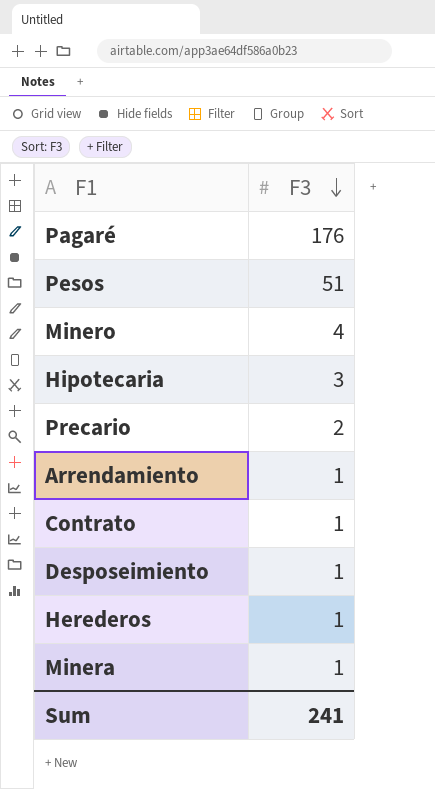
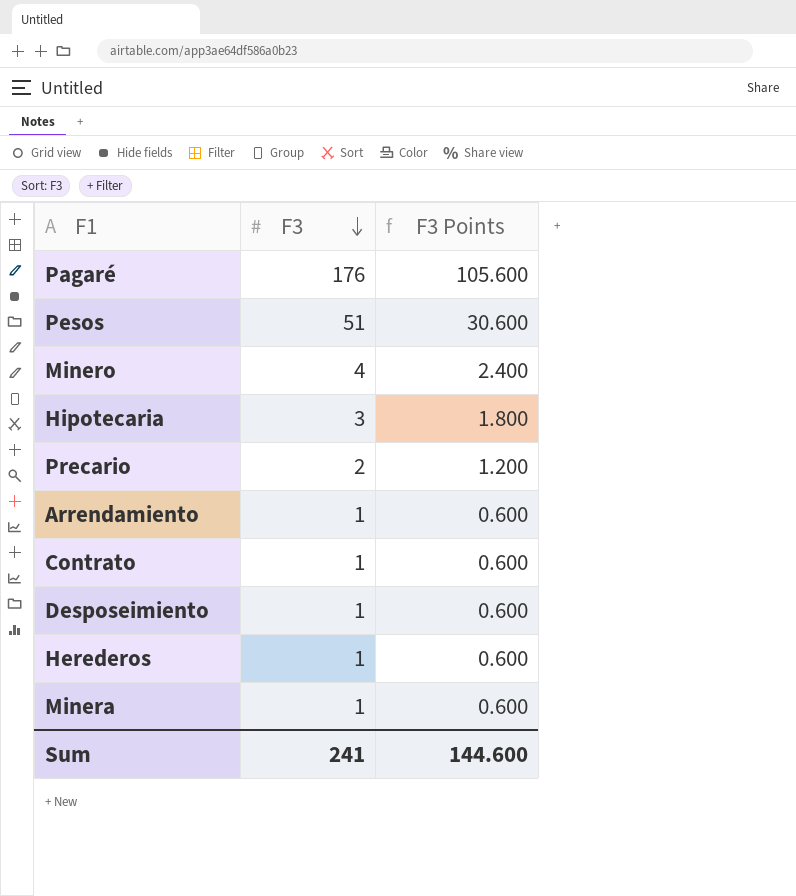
column F3 Points | formula: none -> [F3] * 0.6

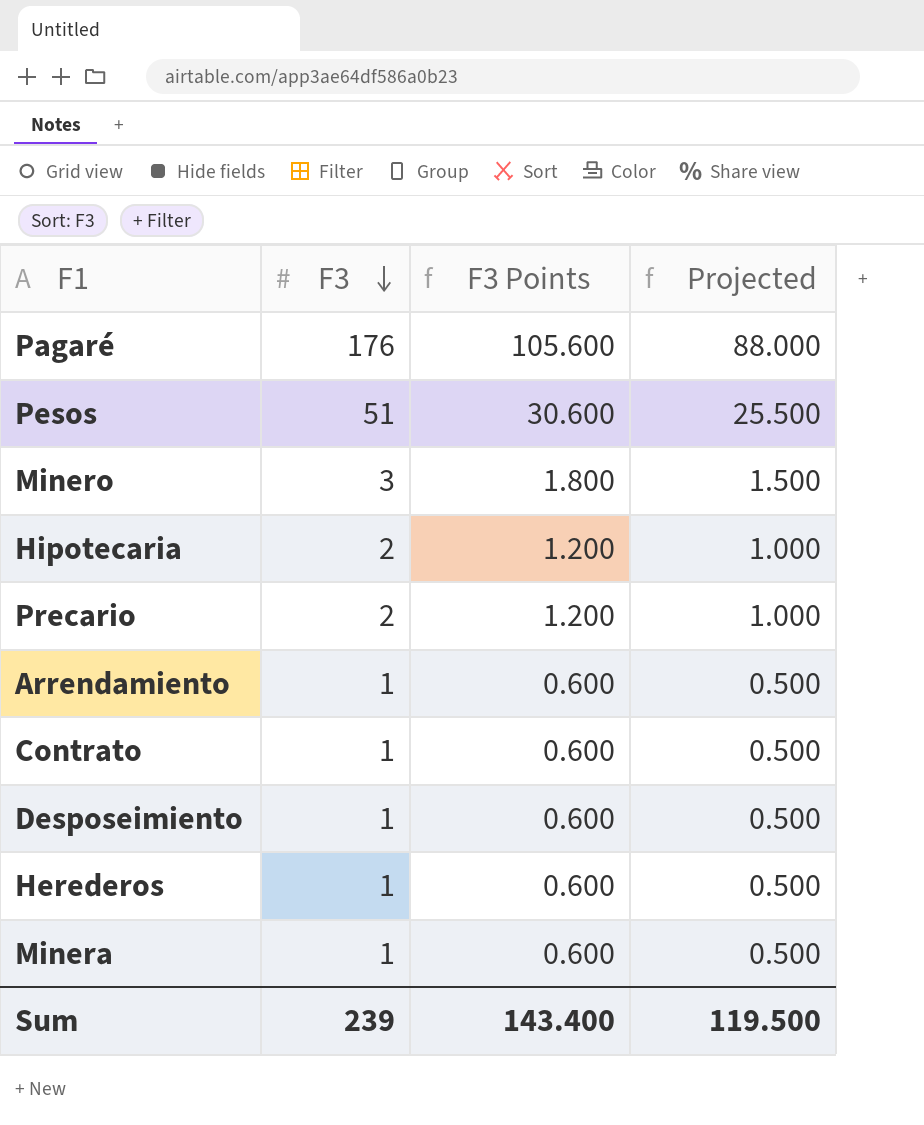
column Projected | formula: none -> [F3] * 0.5
Minero | F3: 4 -> 3
Minero | F3 Points: 2.400 -> 1.800
Hipotecaria | F3: 3 -> 2
Hipotecaria | F3 Points: 1.800 -> 1.200
Sum | F3: 241 -> 239
Sum | F3 Points: 144.600 -> 143.400

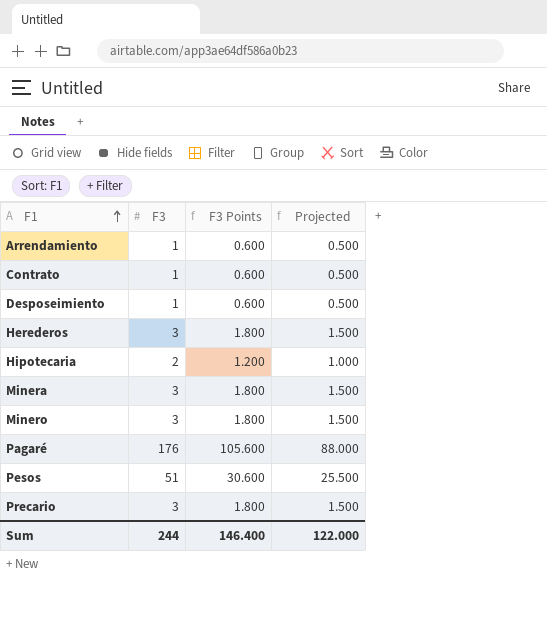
row order: F3 descending -> F1 ascending
Herederos | F3: 1 -> 3
Herederos | F3 Points: 0.600 -> 1.800
Herederos | Projected: 0.500 -> 1.500
Minera | F3: 1 -> 3
Minera | F3 Points: 0.600 -> 1.800
Minera | Projected: 0.500 -> 1.500
Precario | F3: 2 -> 3
Precario | F3 Points: 1.200 -> 1.800
Precario | Projected: 1.000 -> 1.500
Sum | F3: 239 -> 244
Sum | F3 Points: 143.400 -> 146.400
Sum | Projected: 119.500 -> 122.000

